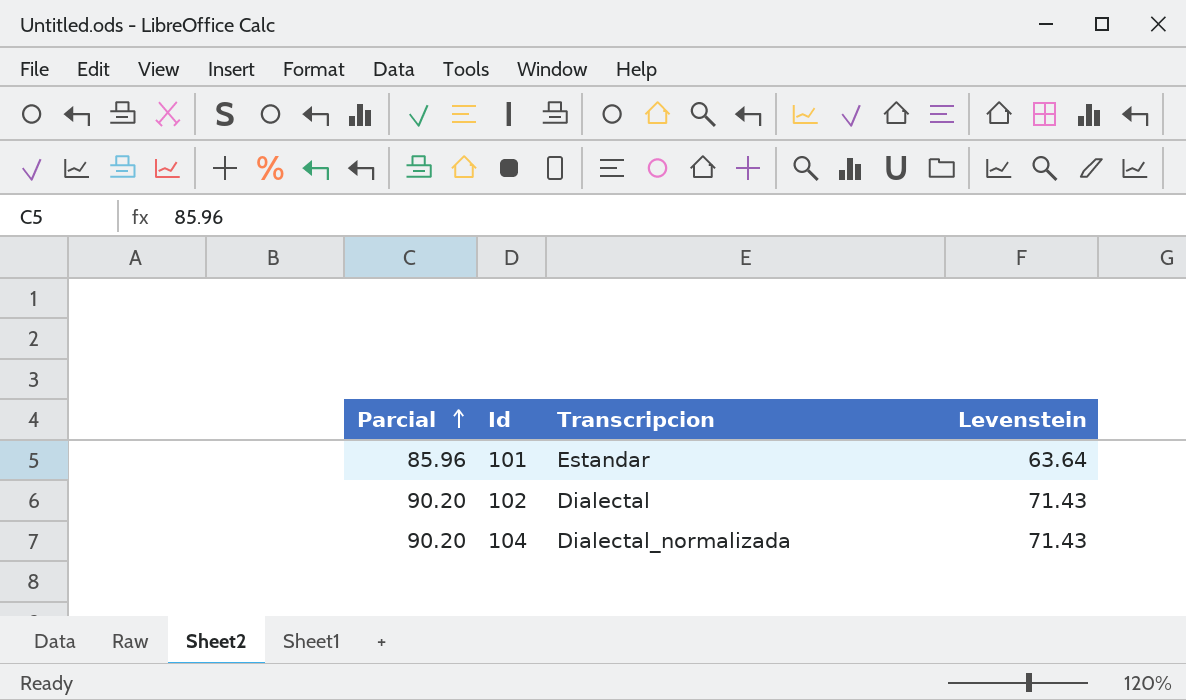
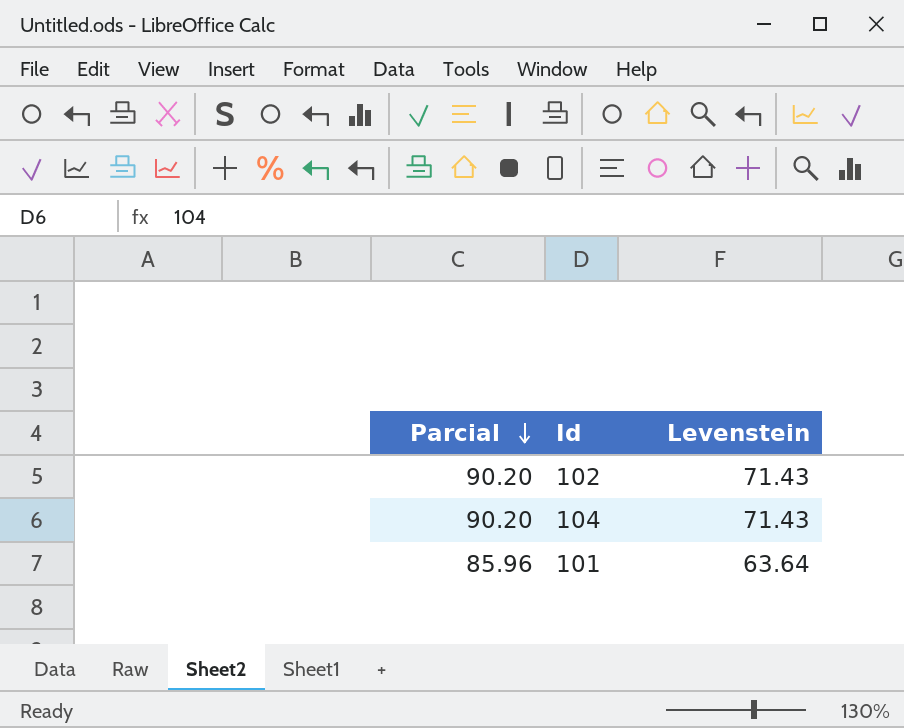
row order: Parcial ascending -> Parcial descending
column Transcripcion | position: 3 -> none

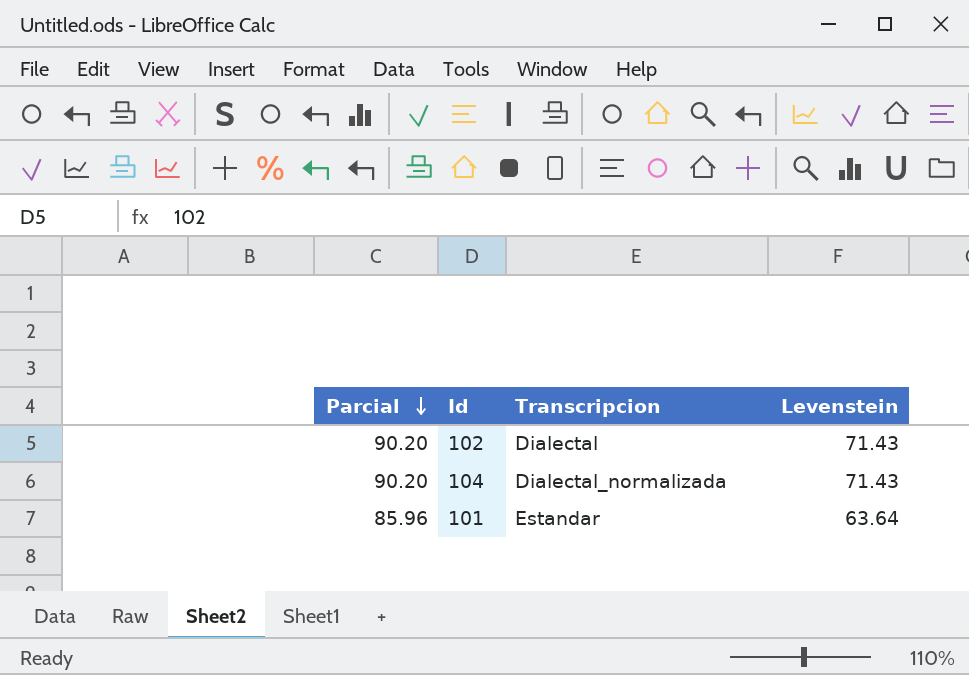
column Transcripcion | position: none -> 3

